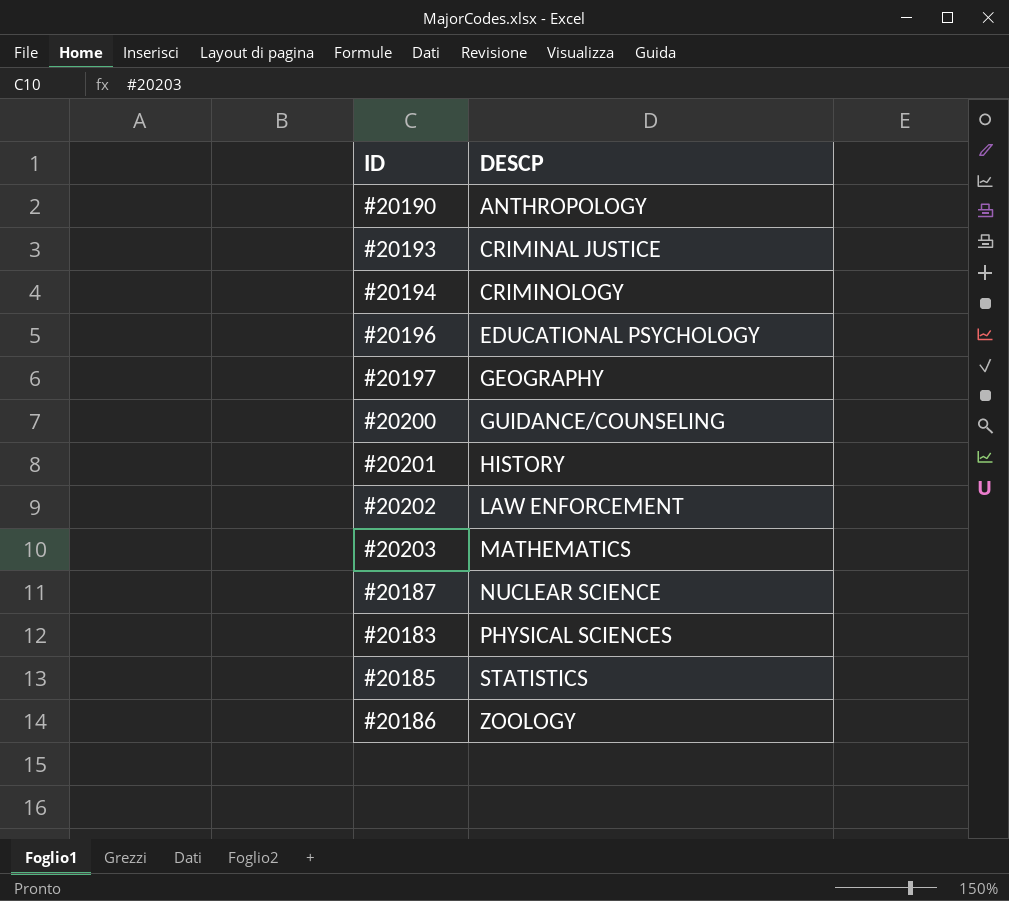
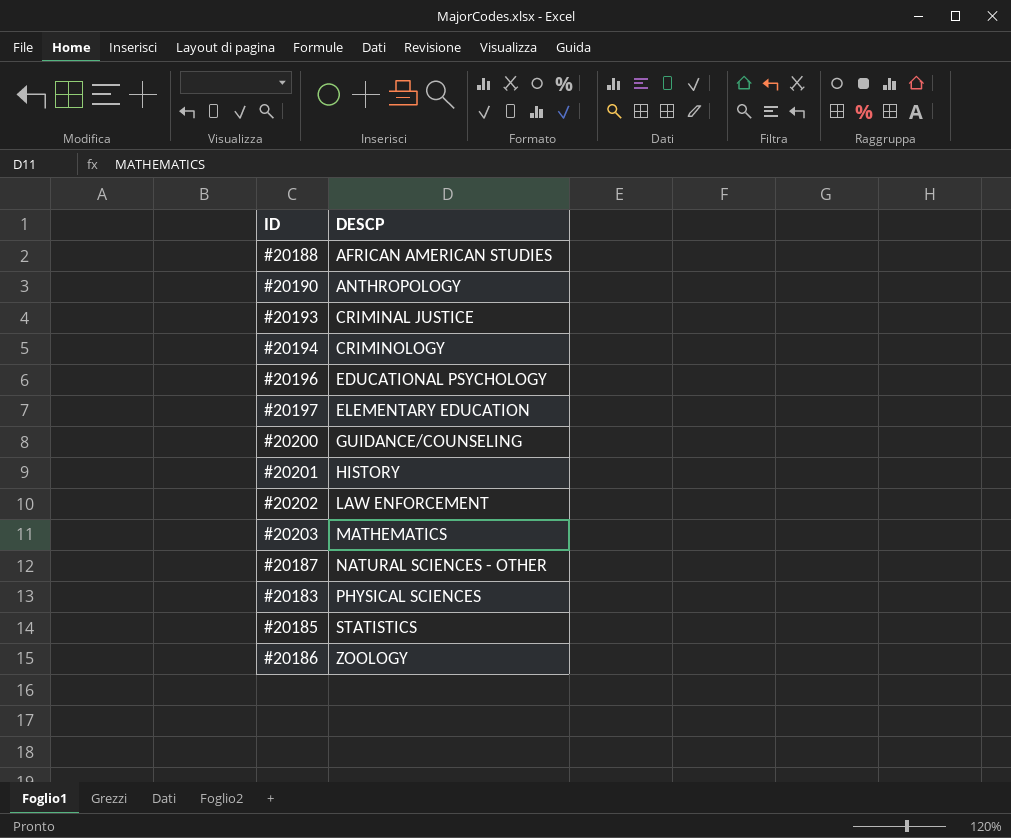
row #20188: none -> AFRICAN AMERICAN STUDIES
#20197 | DESCP: GEOGRAPHY -> ELEMENTARY EDUCATION
#20187 | DESCP: NUCLEAR SCIENCE -> NATURAL SCIENCES - OTHER

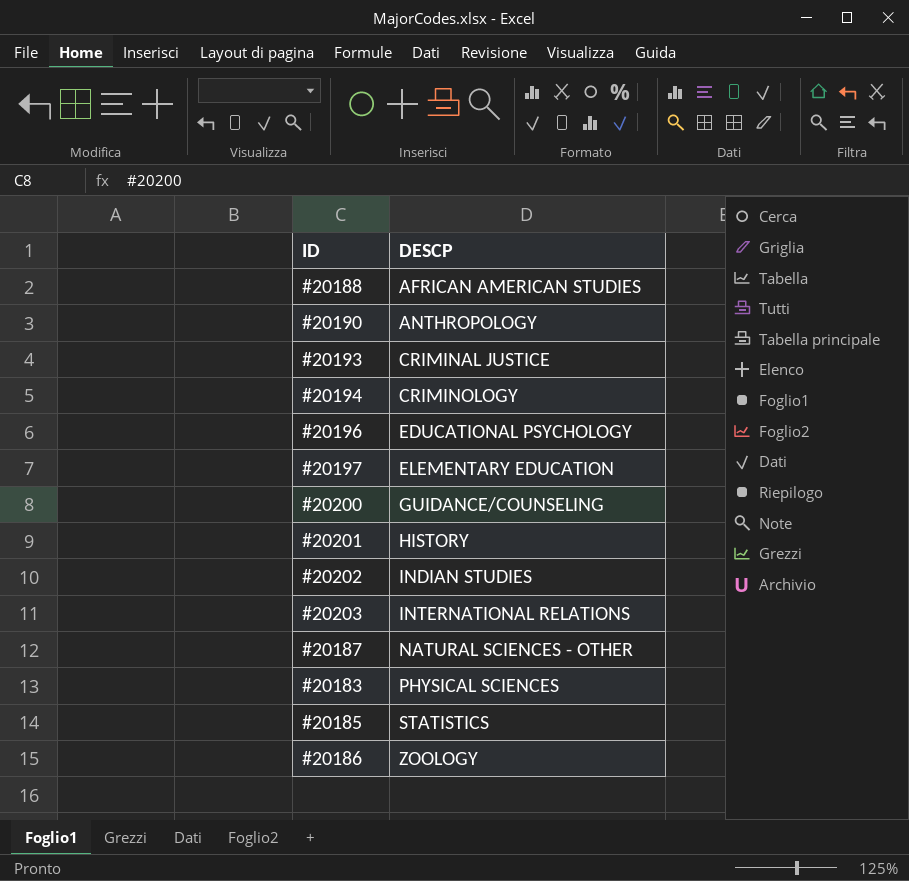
#20202 | DESCP: LAW ENFORCEMENT -> INDIAN STUDIES
#20203 | DESCP: MATHEMATICS -> INTERNATIONAL RELATIONS

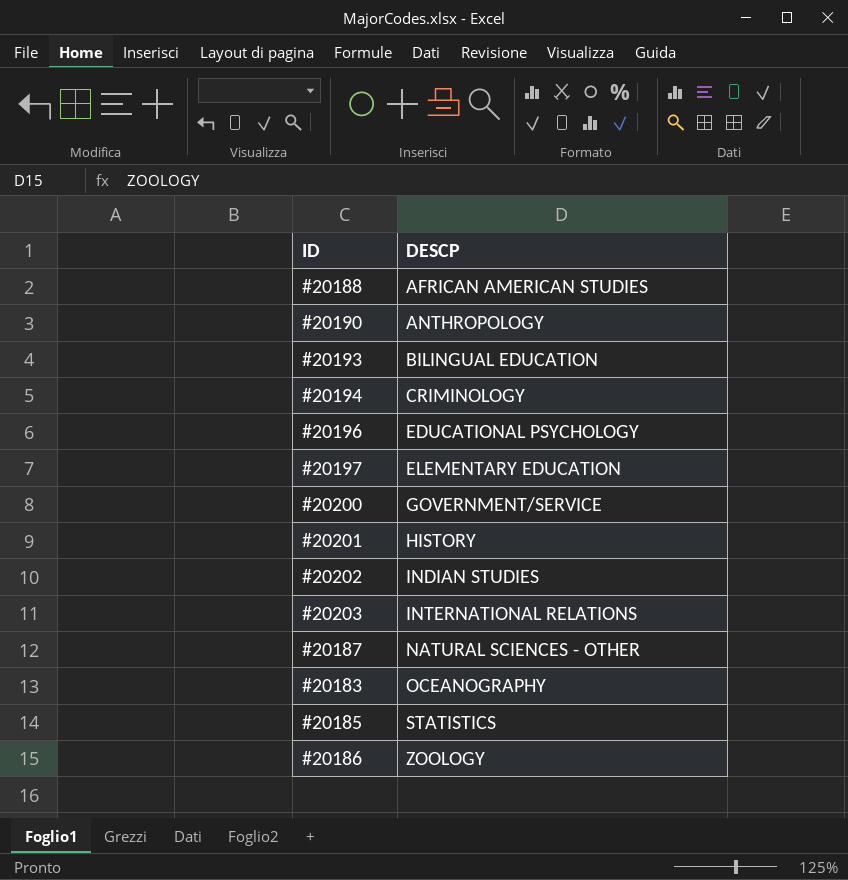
#20193 | DESCP: CRIMINAL JUSTICE -> BILINGUAL EDUCATION
#20200 | DESCP: GUIDANCE/COUNSELING -> GOVERNMENT/SERVICE
#20183 | DESCP: PHYSICAL SCIENCES -> OCEANOGRAPHY

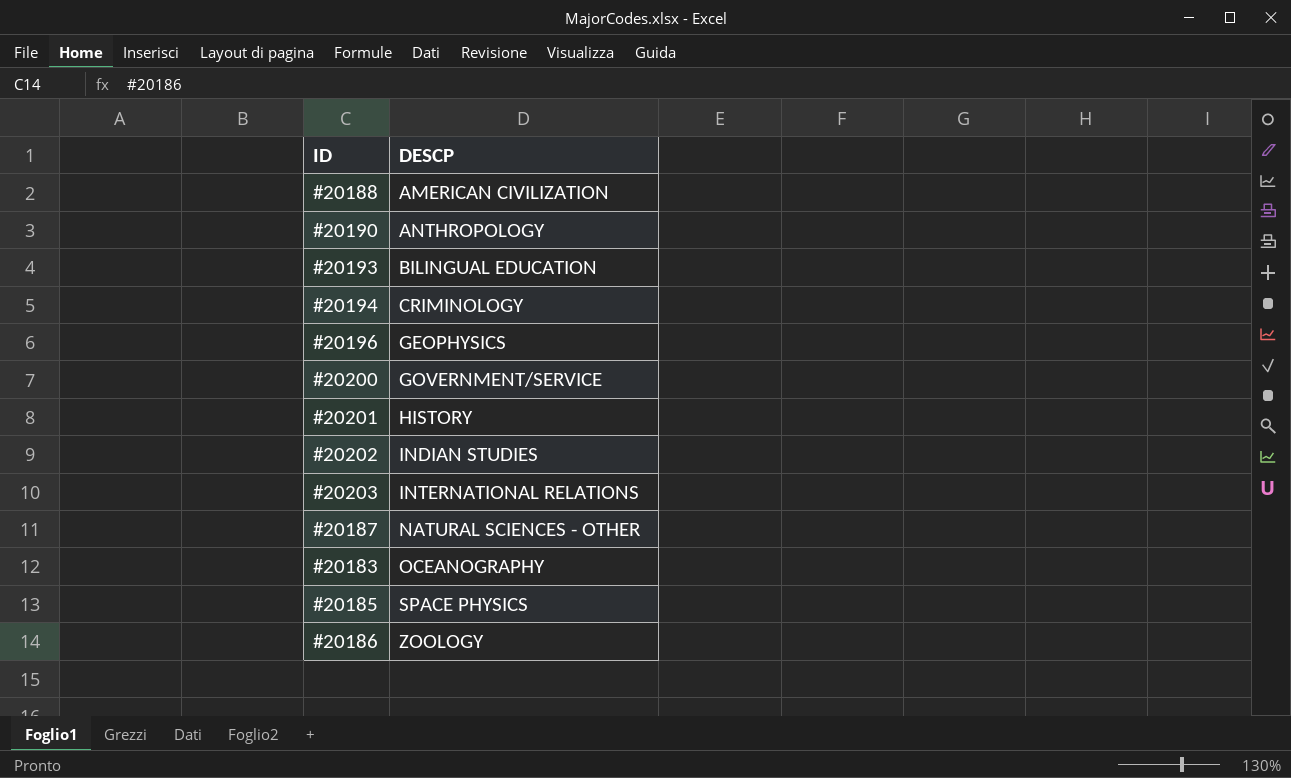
row #20197: ELEMENTARY EDUCATION -> none
#20188 | DESCP: AFRICAN AMERICAN STUDIES -> AMERICAN CIVILIZATION
#20196 | DESCP: EDUCATIONAL PSYCHOLOGY -> GEOPHYSICS
#20185 | DESCP: STATISTICS -> SPACE PHYSICS

